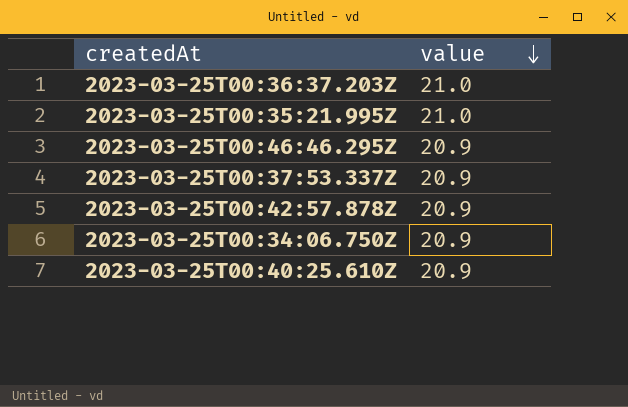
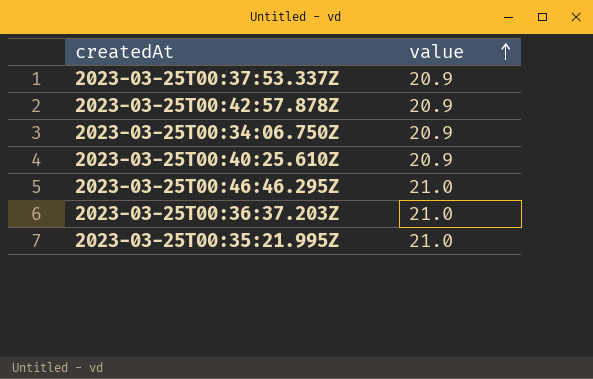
row order: value descending -> value ascending
2023-03-25T00:46:46.295Z | value: 20.9 -> 21.0

